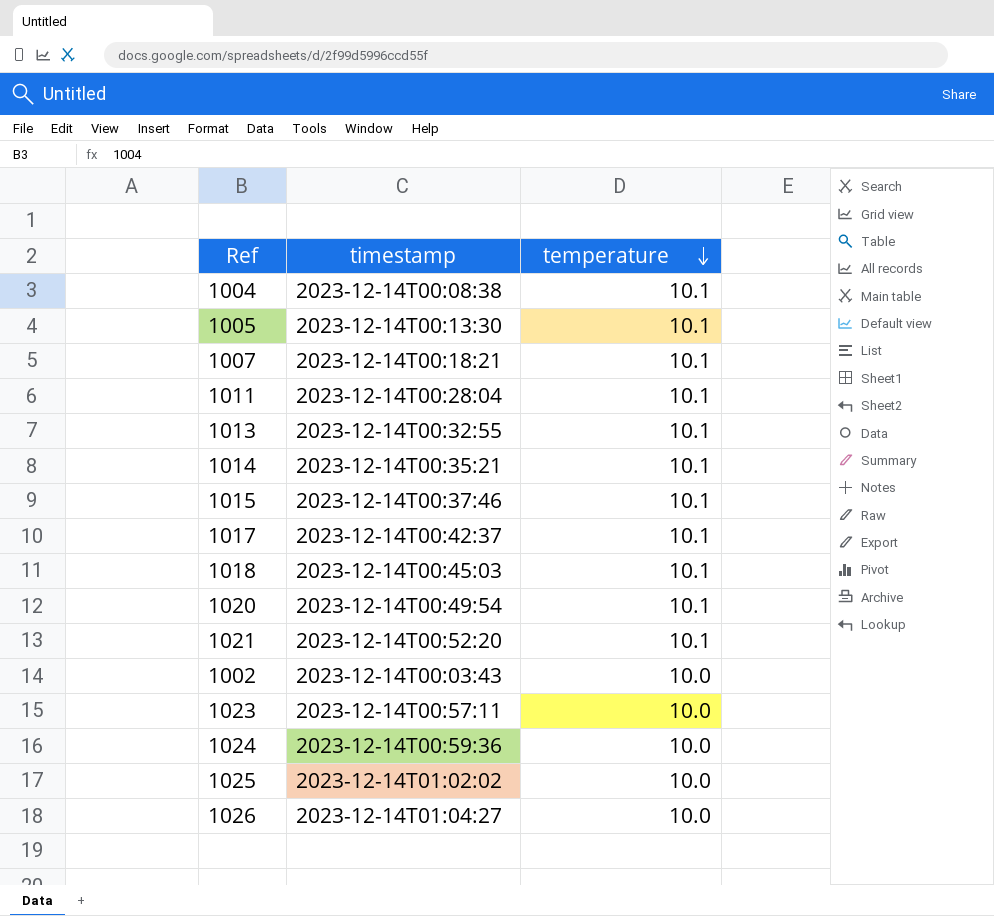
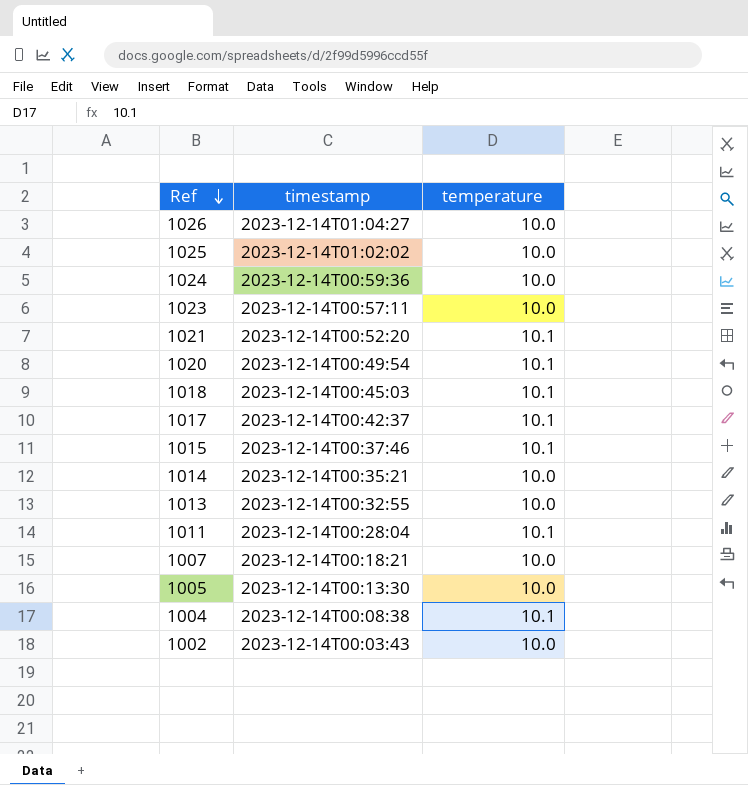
row order: temperature descending -> Ref descending
1014 | temperature: 10.1 -> 10.0
1013 | temperature: 10.1 -> 10.0
1007 | temperature: 10.1 -> 10.0
1005 | temperature: 10.1 -> 10.0

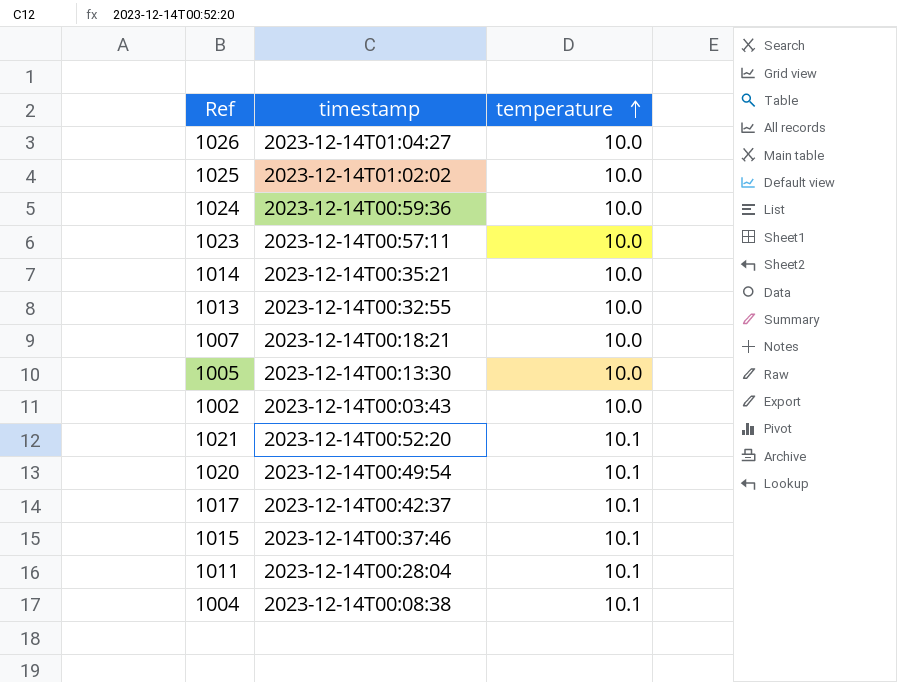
row order: Ref descending -> temperature ascending
row 1018: 2023-12-14T00:45:03 | 10.1 -> none

